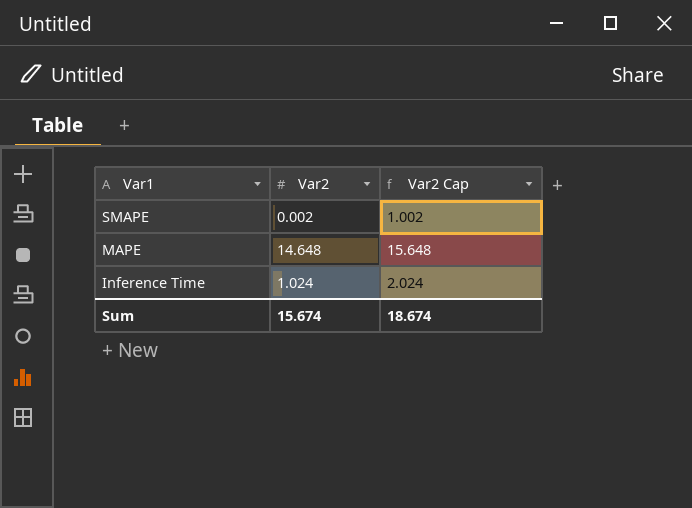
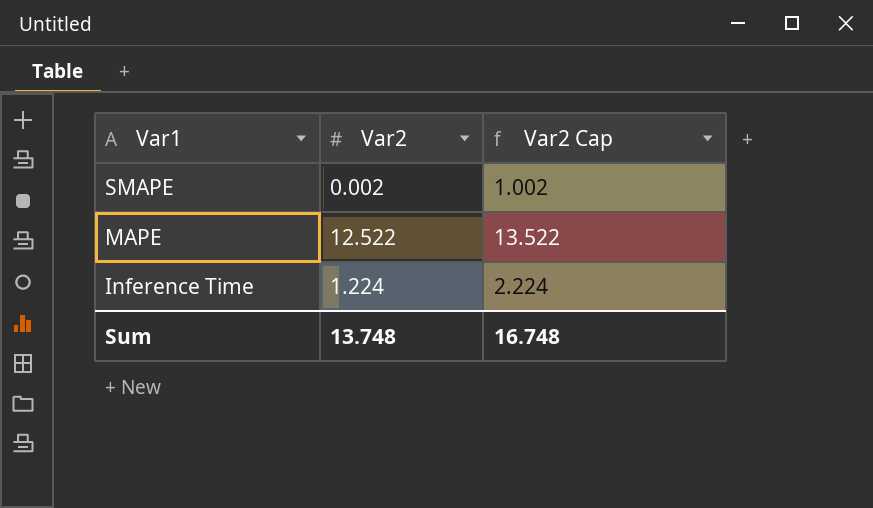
MAPE | Var2: 14.648 -> 12.522
MAPE | Var2 Cap: 15.648 -> 13.522
Inference Time | Var2: 1.024 -> 1.224
Inference Time | Var2 Cap: 2.024 -> 2.224
Sum | Var2: 15.674 -> 13.748
Sum | Var2 Cap: 18.674 -> 16.748

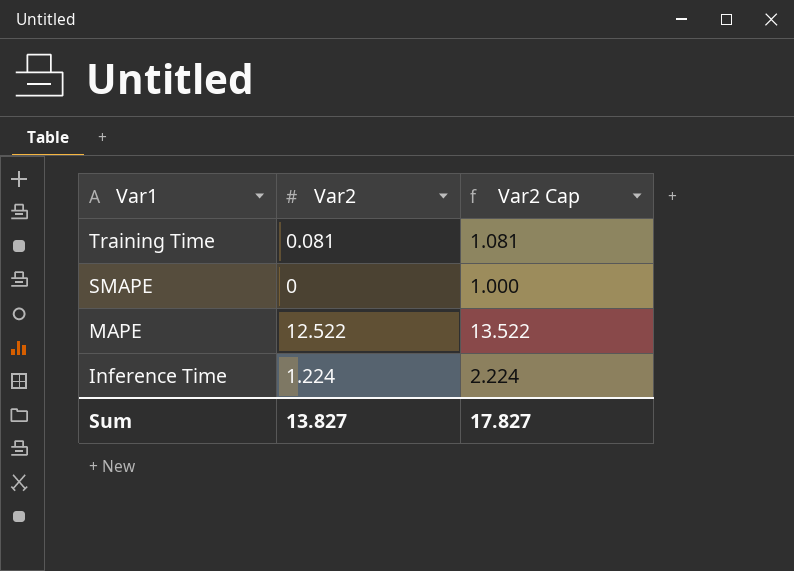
row Training Time: none -> 0.081 | 1.081
SMAPE | Var2: 0.002 -> 0
SMAPE | Var2 Cap: 1.002 -> 1.000
Sum | Var2: 13.748 -> 13.827
Sum | Var2 Cap: 16.748 -> 17.827

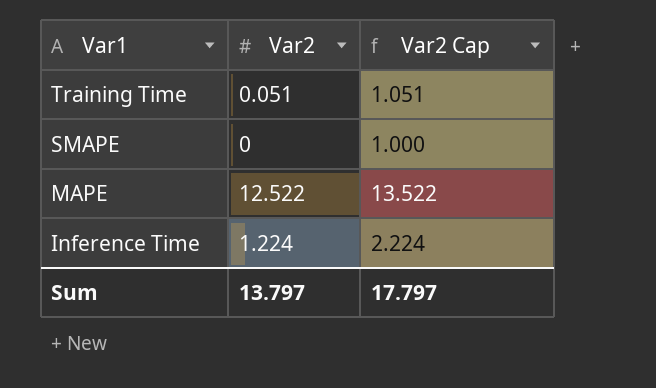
Training Time | Var2: 0.081 -> 0.051
Training Time | Var2 Cap: 1.081 -> 1.051
Sum | Var2: 13.827 -> 13.797
Sum | Var2 Cap: 17.827 -> 17.797

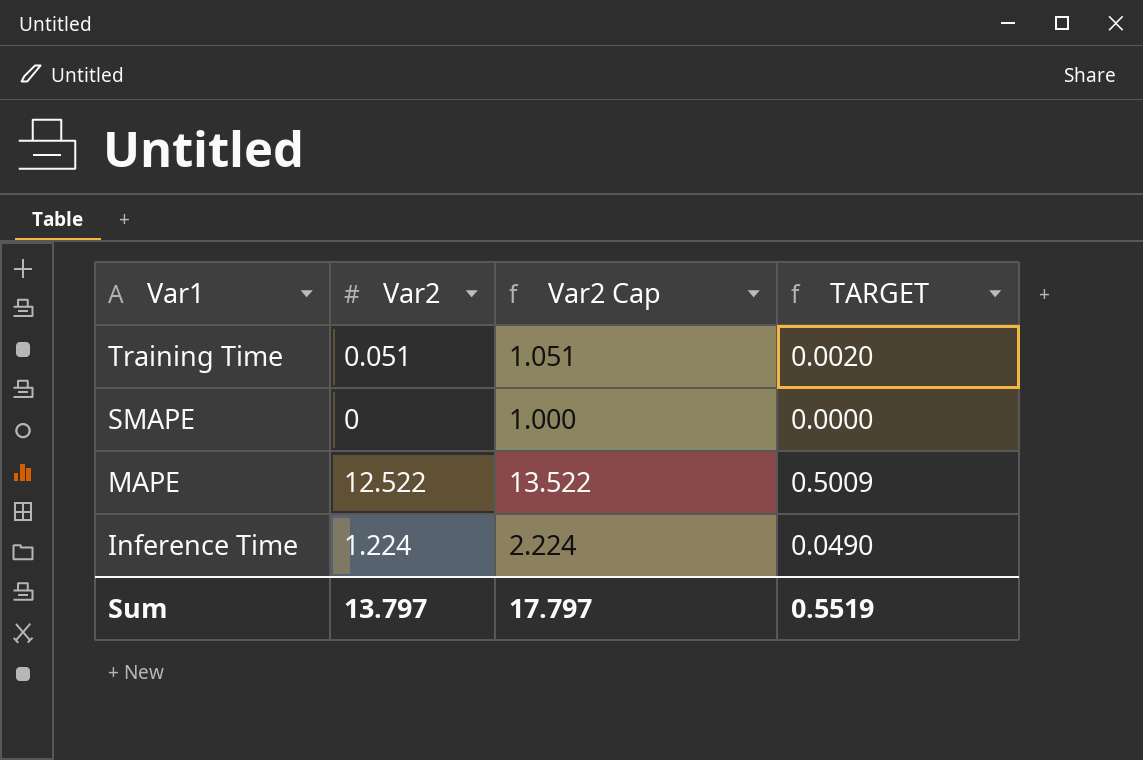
column TARGET | formula: none -> [Var2] * 0.04

